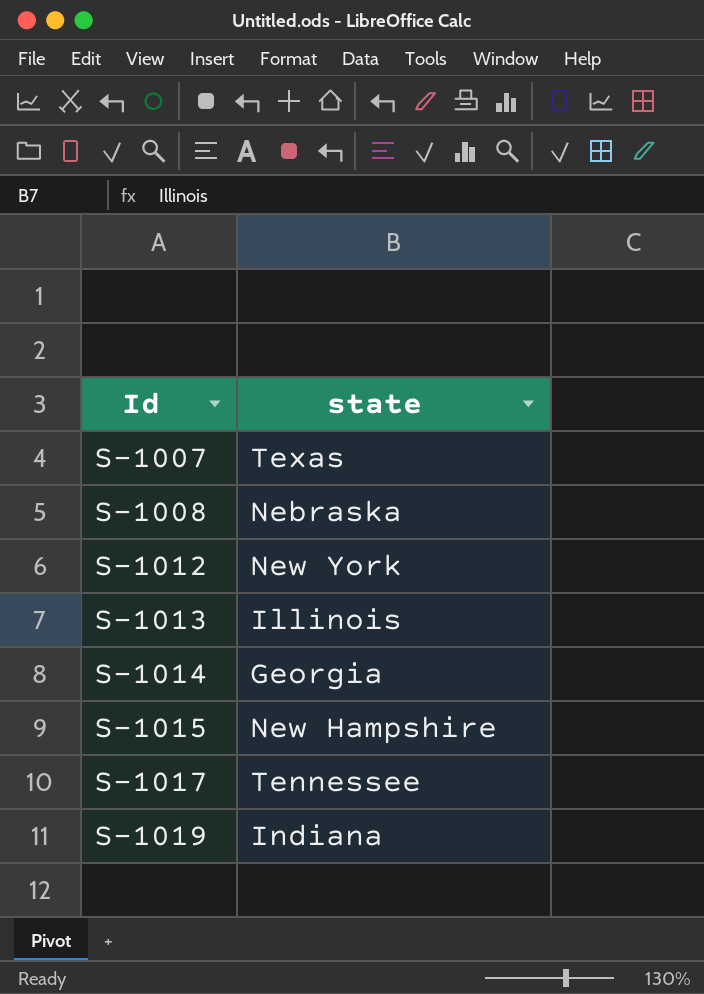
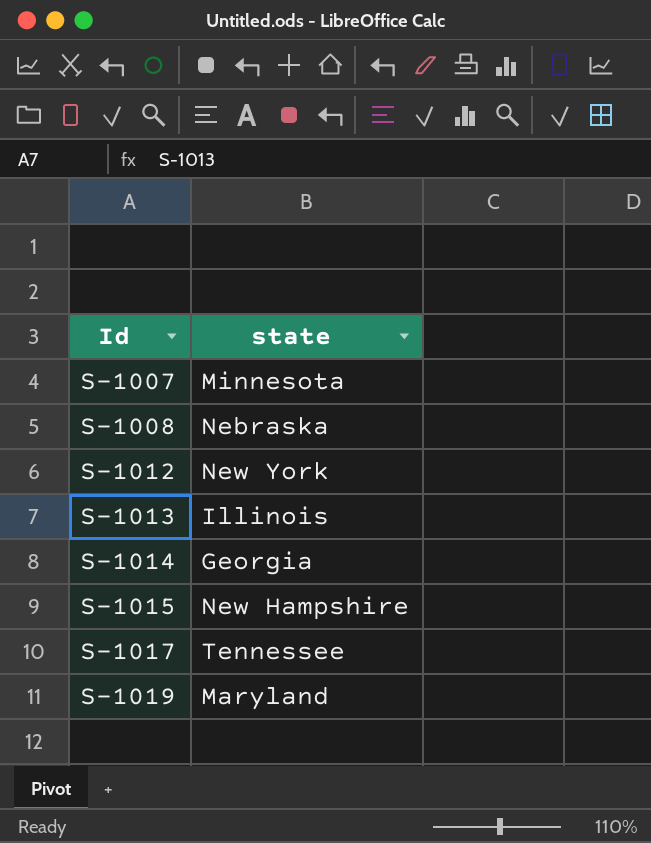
S-1007 | state: Texas -> Minnesota
S-1019 | state: Indiana -> Maryland

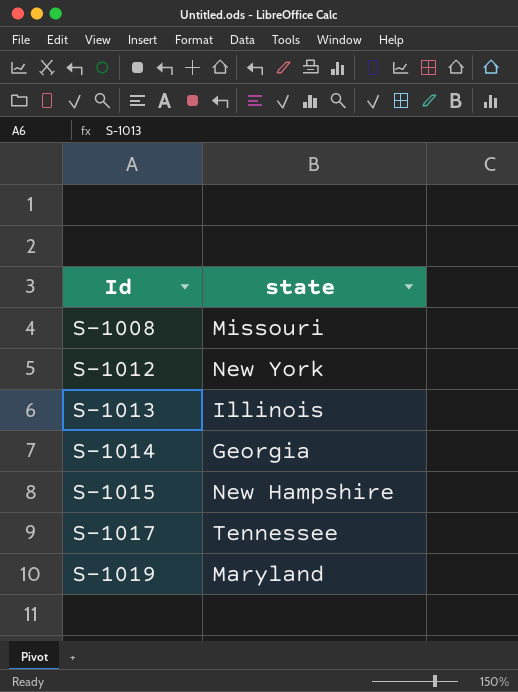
row S-1007: Minnesota -> none
S-1008 | state: Nebraska -> Missouri

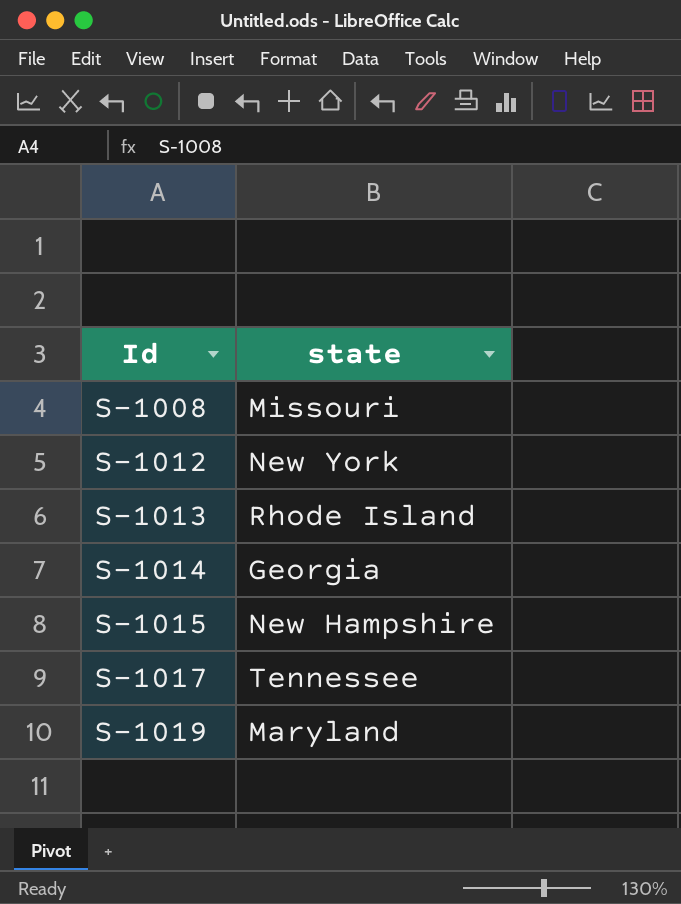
S-1013 | state: Illinois -> Rhode Island

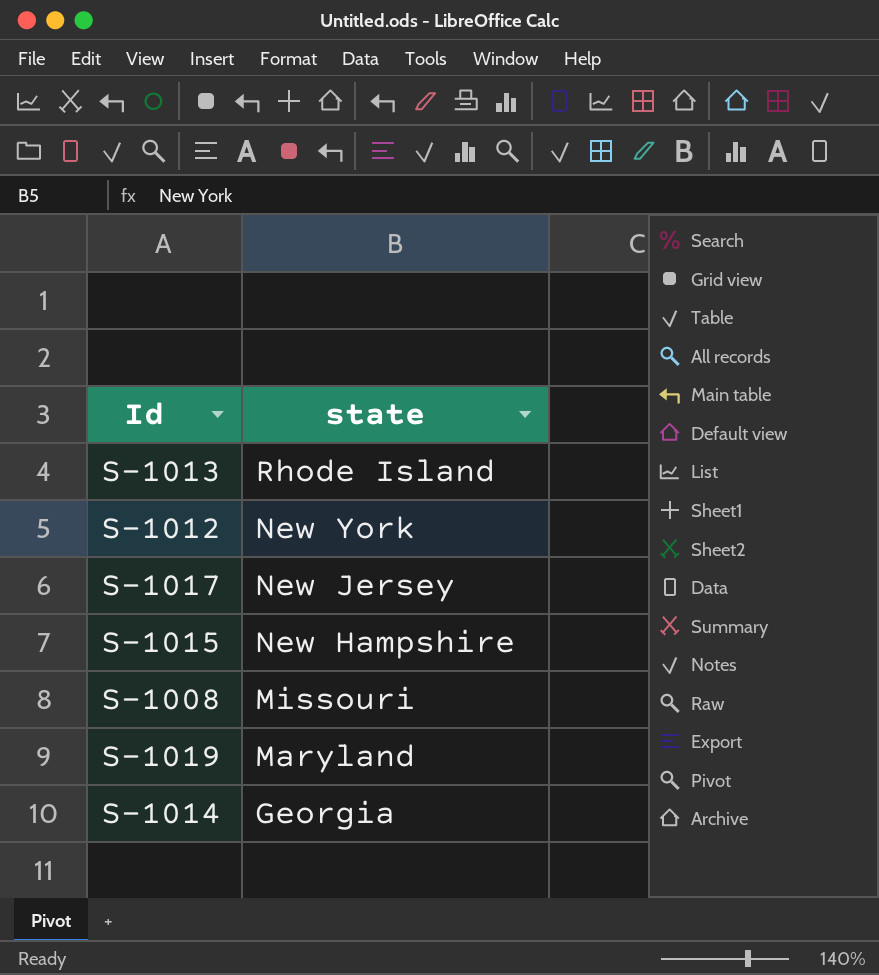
row order: Id ascending -> state descending
S-1017 | state: Tennessee -> New Jersey

